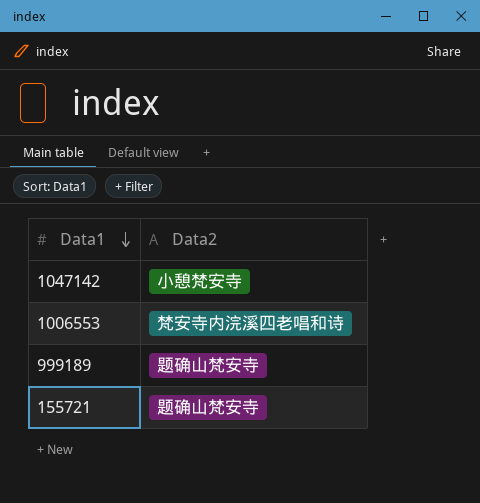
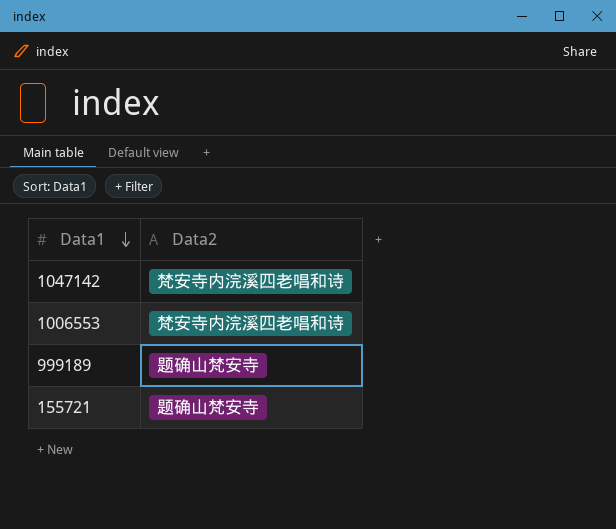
1047142 | Data2: 小憩梵安寺 -> 梵安寺内浣溪四老唱和诗

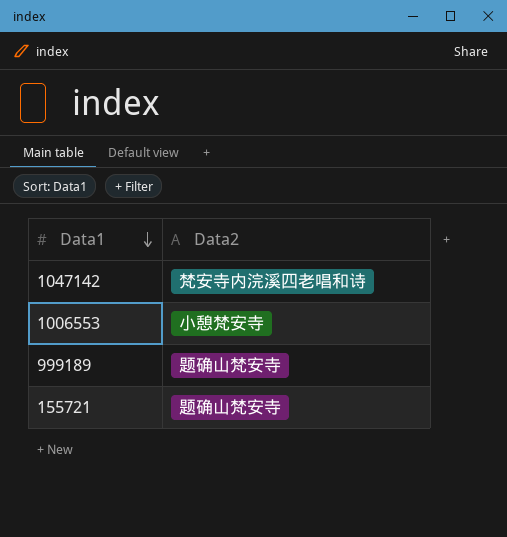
1006553 | Data2: 梵安寺内浣溪四老唱和诗 -> 小憩梵安寺

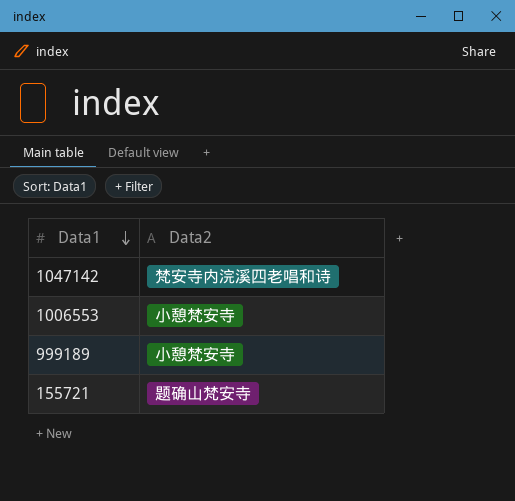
999189 | Data2: 题确山梵安寺 -> 小憩梵安寺

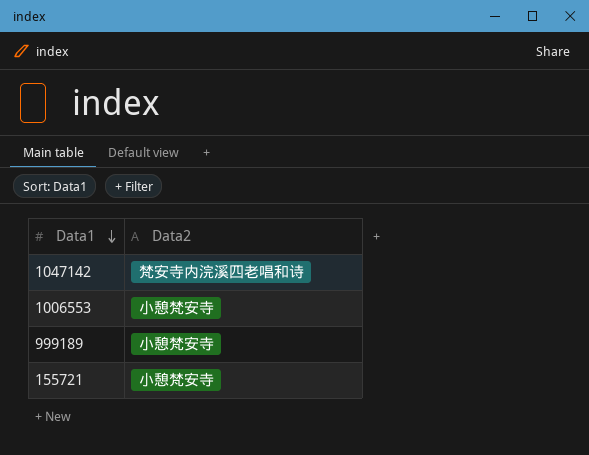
155721 | Data2: 题确山梵安寺 -> 小憩梵安寺

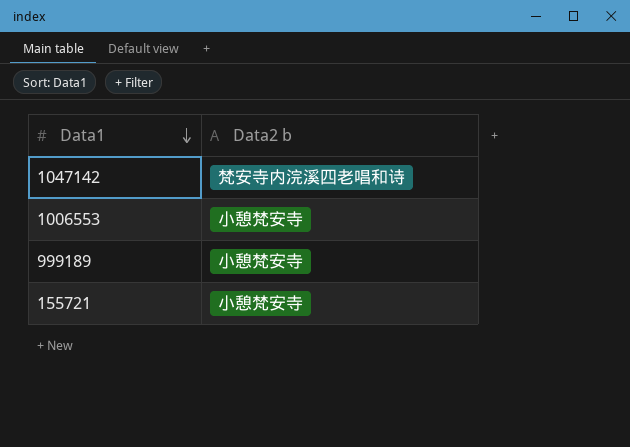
column name: Data2 -> Data2 b

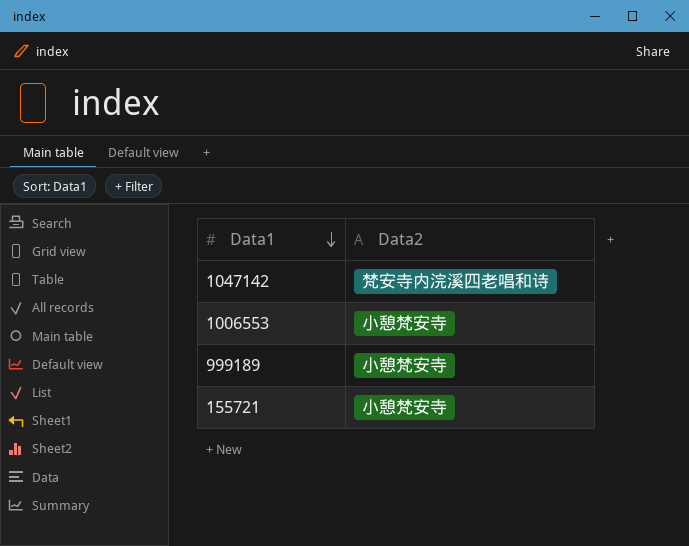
column name: Data2 b -> Data2

